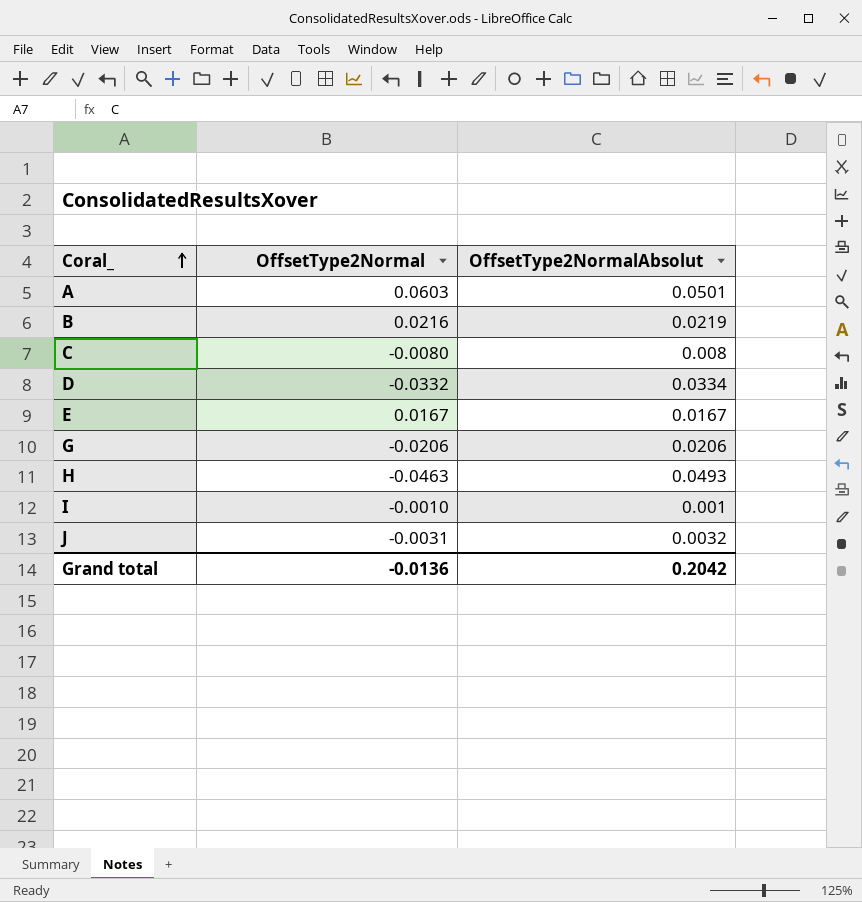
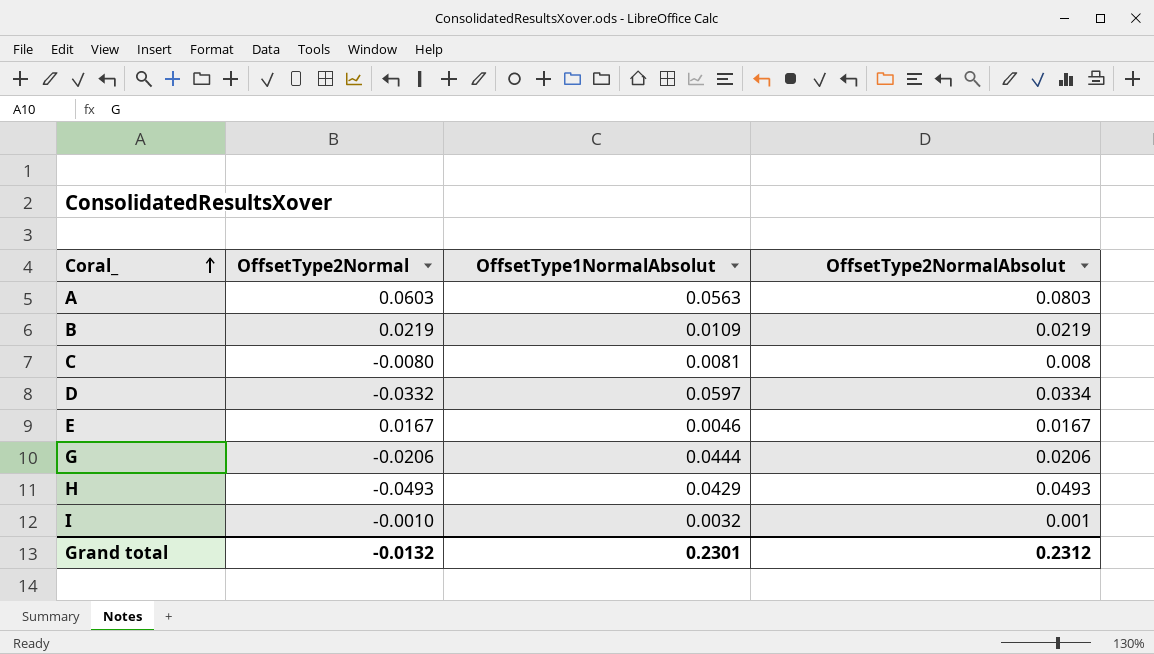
column OffsetType1NormalAbsolut | position: none -> 3
row J: -0.0031 | 0.0032 -> none
A | OffsetType2NormalAbsolut: 0.0501 -> 0.0803
B | OffsetType2Normal: 0.0216 -> 0.0219
H | OffsetType2Normal: -0.0463 -> -0.0493
Grand total | OffsetType2Normal: -0.0136 -> -0.0132
Grand total | OffsetType2NormalAbsolut: 0.2042 -> 0.2312

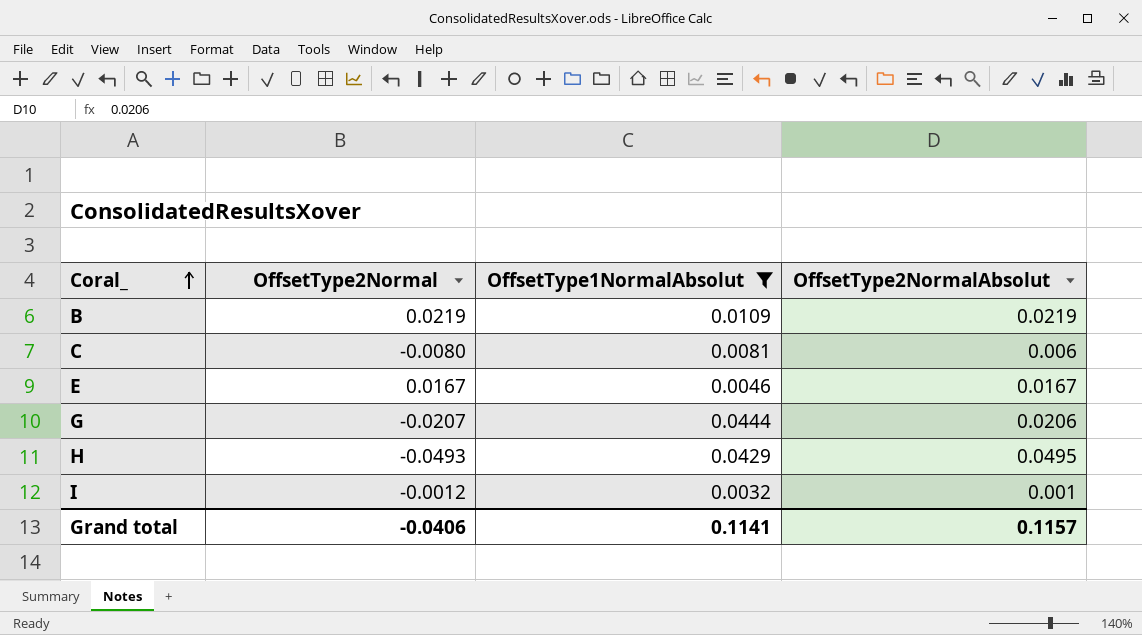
filter: none -> OffsetType1NormalAbsolut <= 0.0444
C | OffsetType2NormalAbsolut: 0.008 -> 0.006
G | OffsetType2Normal: -0.0206 -> -0.0207
H | OffsetType2NormalAbsolut: 0.0493 -> 0.0495
I | OffsetType2Normal: -0.0010 -> -0.0012
Grand total | OffsetType2Normal: -0.0132 -> -0.0406
Grand total | OffsetType1NormalAbsolut: 0.2301 -> 0.1141
Grand total | OffsetType2NormalAbsolut: 0.2312 -> 0.1157

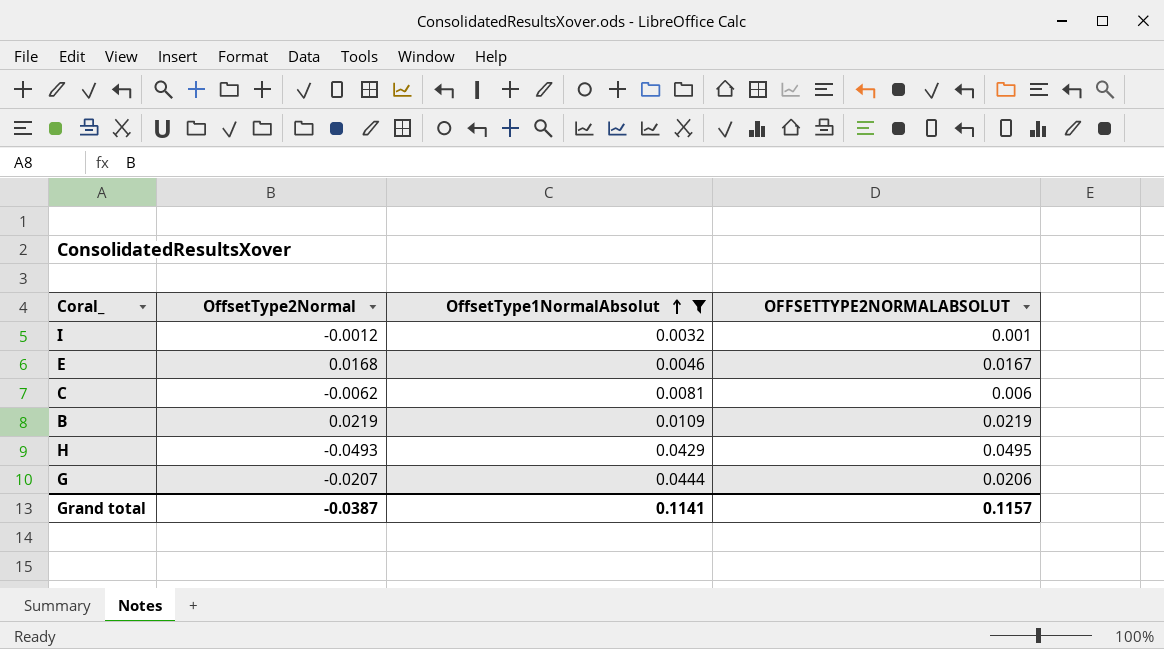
row order: Coral_ ascending -> OffsetType1NormalAbsolut ascending
column name: OffsetType2NormalAbsolut -> OFFSETTYPE2NORMALABSOLUT
E | OffsetType2Normal: 0.0167 -> 0.0168
C | OffsetType2Normal: -0.0080 -> -0.0062
Grand total | OffsetType2Normal: -0.0406 -> -0.0387

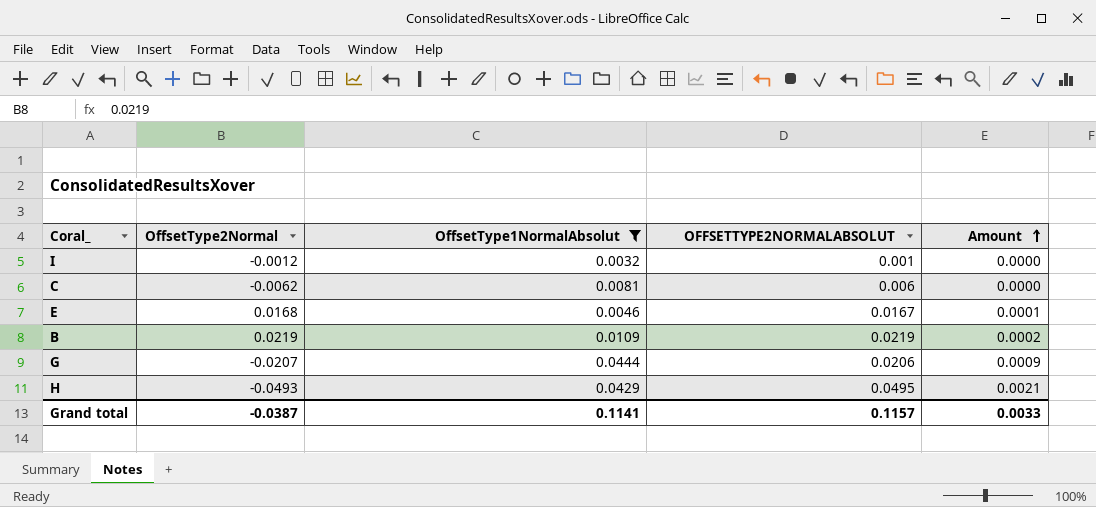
row order: OffsetType1NormalAbsolut ascending -> Amount ascending
column Amount | formula: none -> [OffsetType1NormalAbsolut] * [OFFSETTYPE2NORMALABSOLUT]

